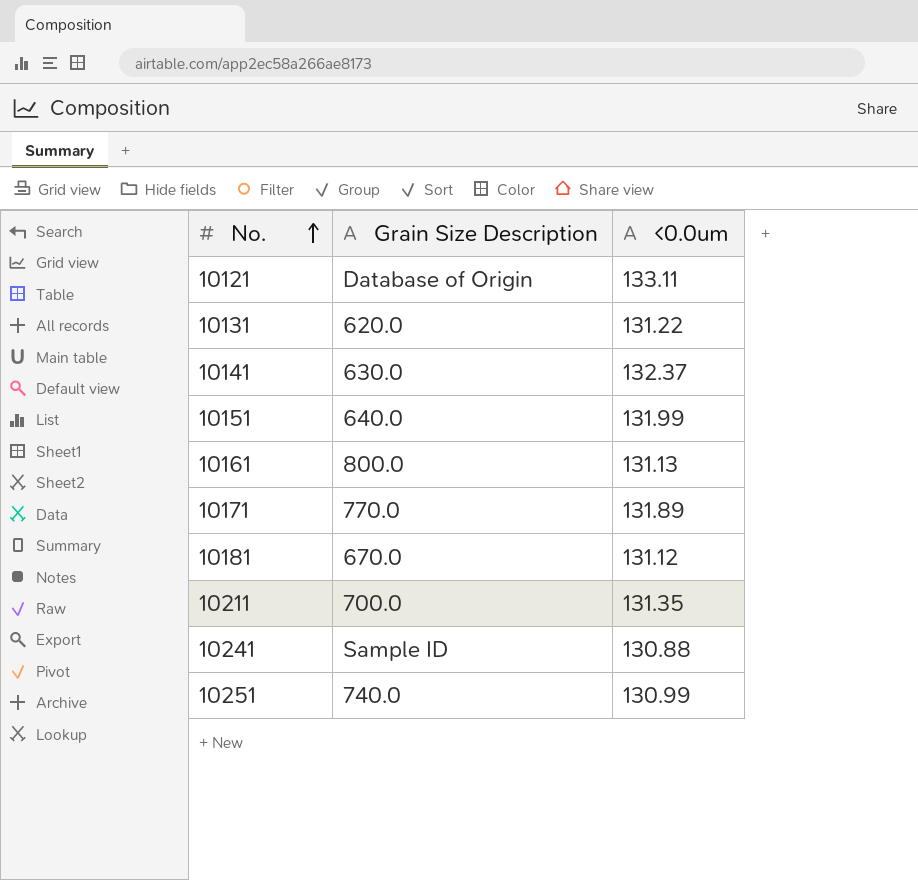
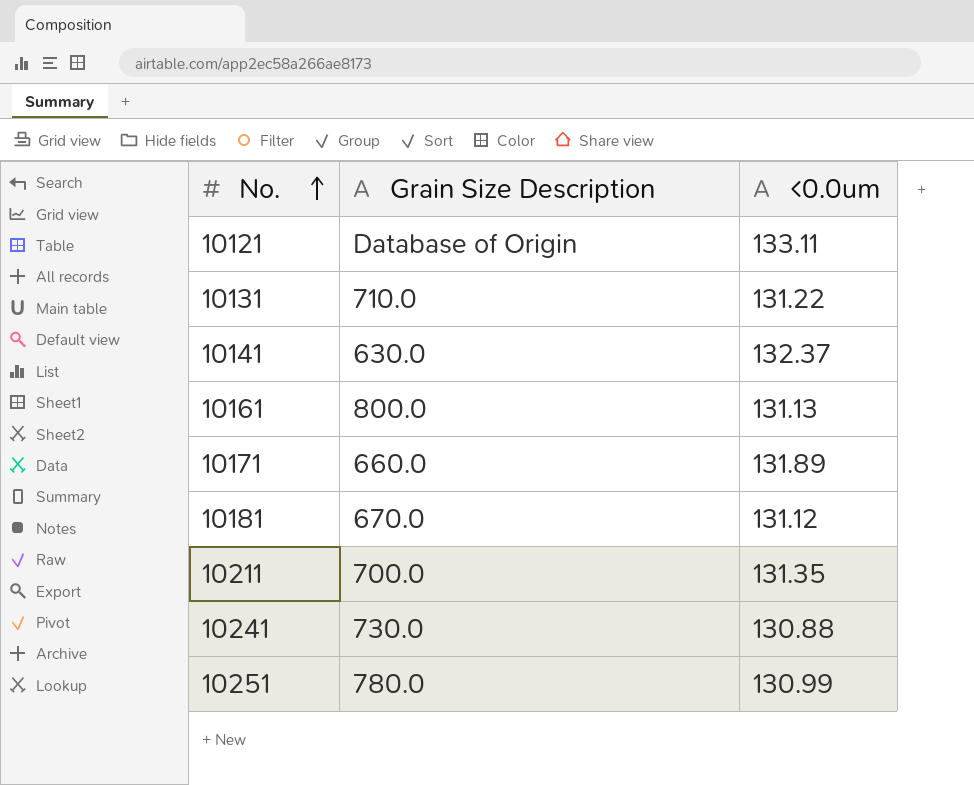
row 10151: 640.0 | 131.99 -> none
10131 | Grain Size Description: 620.0 -> 710.0
10171 | Grain Size Description: 770.0 -> 660.0
10241 | Grain Size Description: Sample ID -> 730.0
10251 | Grain Size Description: 740.0 -> 780.0

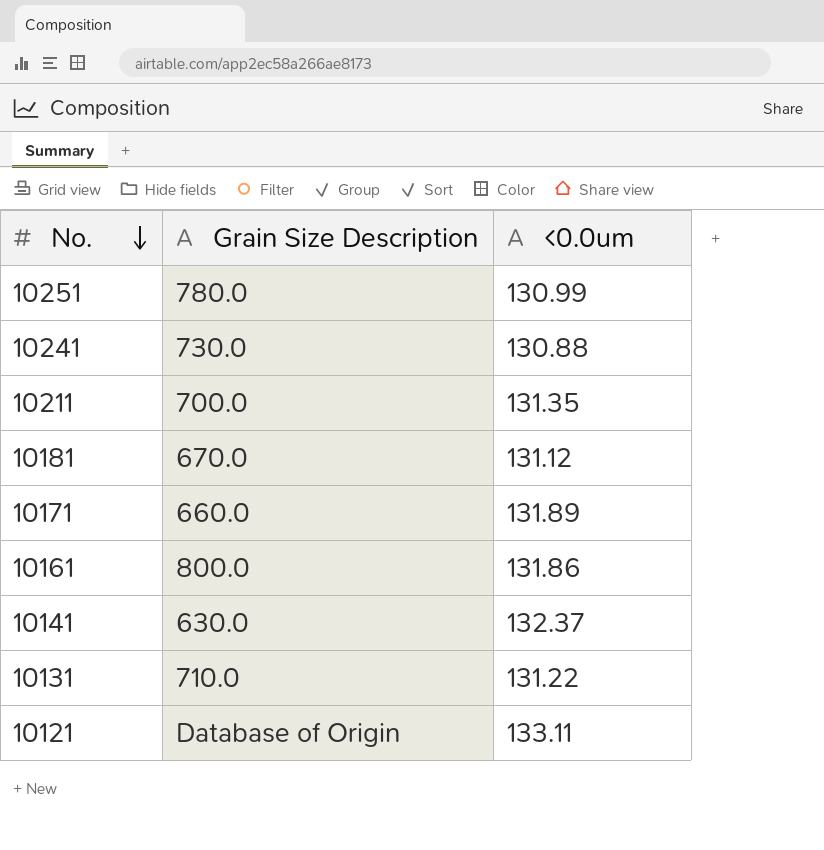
row order: No. ascending -> No. descending
10161 | <0.0um: 131.13 -> 131.86

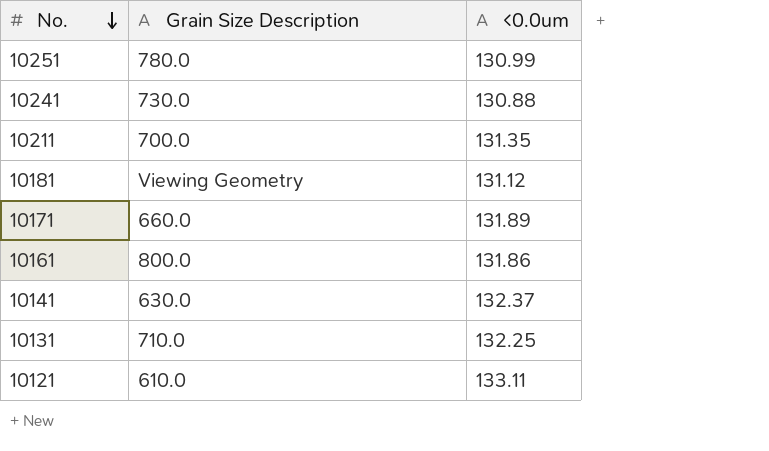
10181 | Grain Size Description: 670.0 -> Viewing Geometry
10131 | <0.0um: 131.22 -> 132.25
10121 | Grain Size Description: Database of Origin -> 610.0

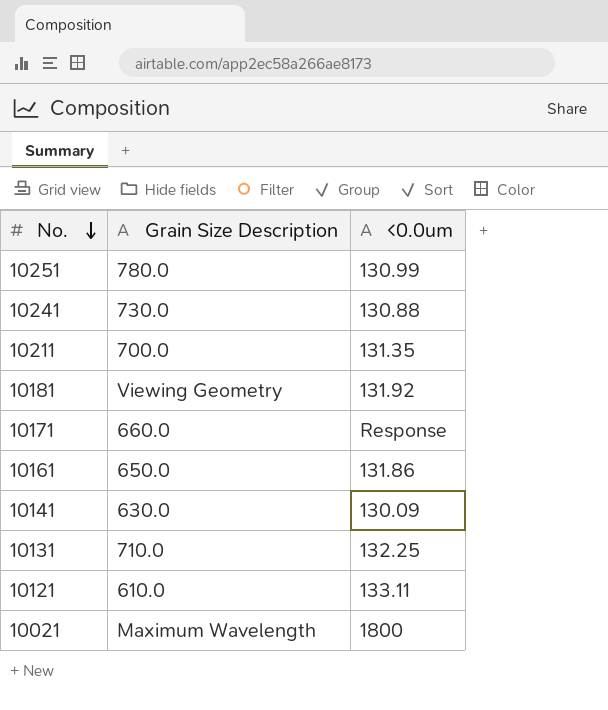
10181 | <0.0um: 131.12 -> 131.92
10171 | <0.0um: 131.89 -> Response
10161 | Grain Size Description: 800.0 -> 650.0
10141 | <0.0um: 132.37 -> 130.09
row 10021: none -> Maximum Wavelength | 1800

